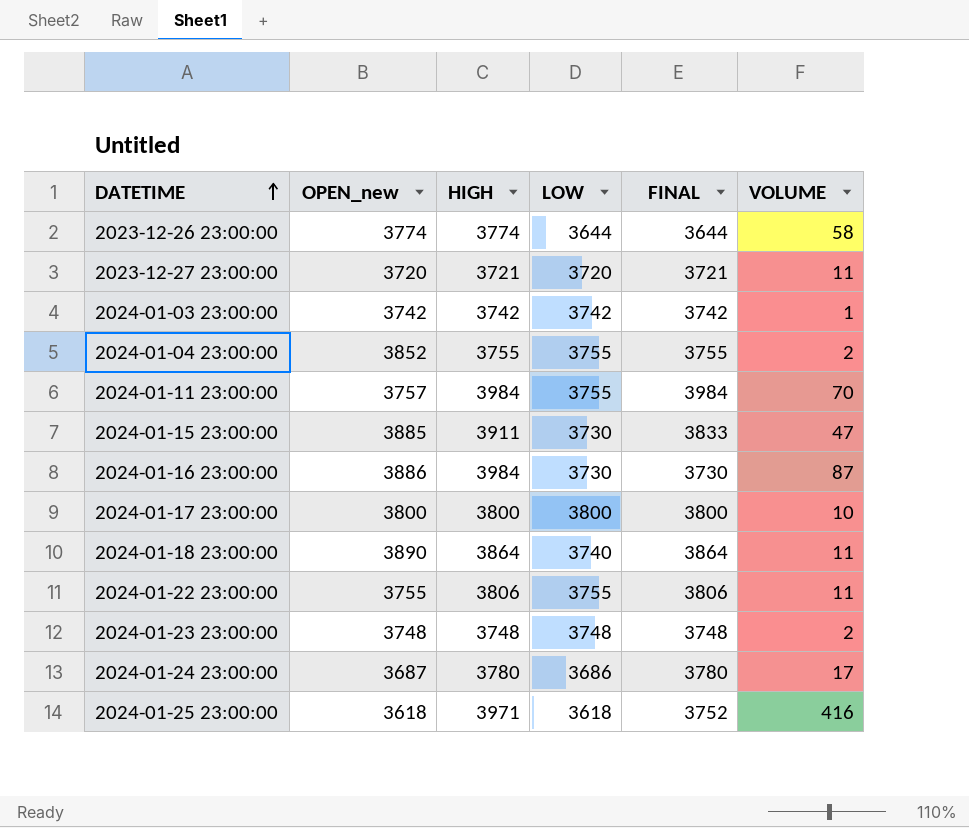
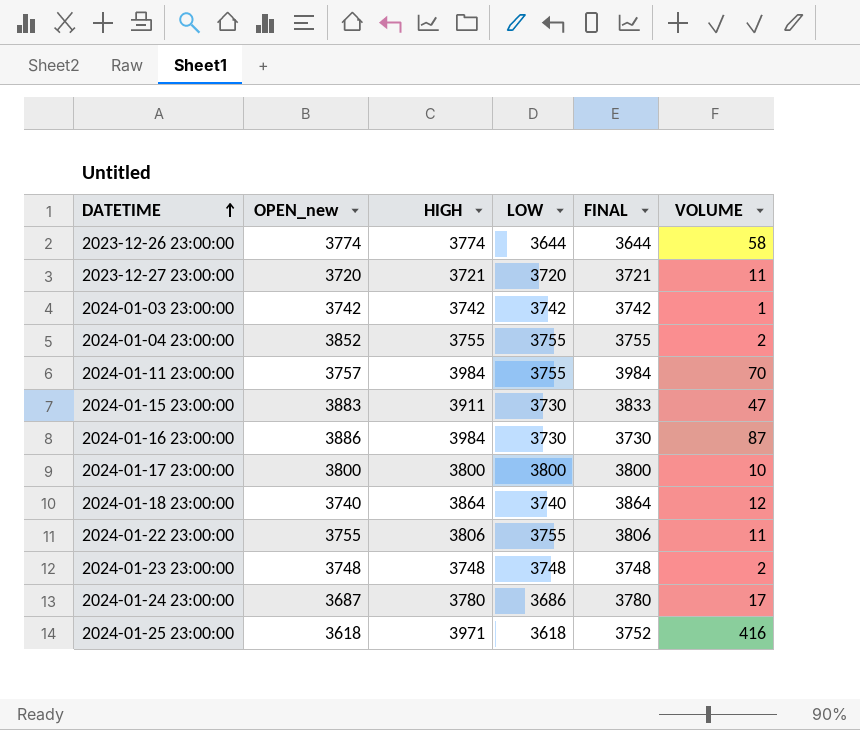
2024-01-15 23:00:00 | OPEN_new: 3885 -> 3883
2024-01-18 23:00:00 | OPEN_new: 3890 -> 3740
2024-01-18 23:00:00 | VOLUME: 11 -> 12

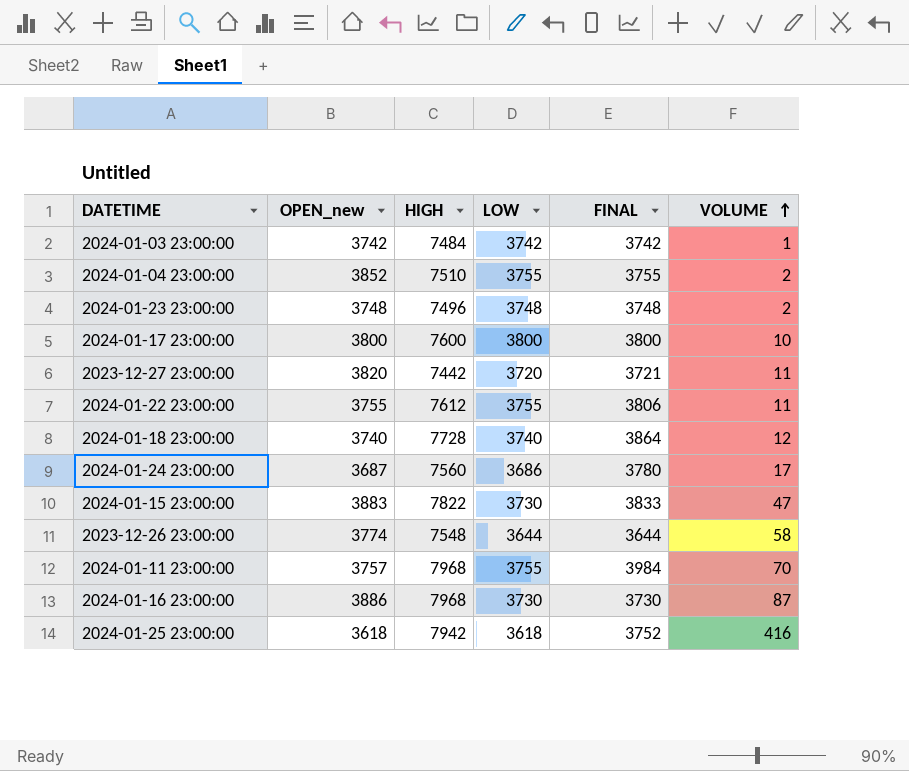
row order: DATETIME ascending -> VOLUME ascending
2024-01-03 23:00:00 | HIGH: 3742 -> 7484
2024-01-04 23:00:00 | HIGH: 3755 -> 7510
2024-01-23 23:00:00 | HIGH: 3748 -> 7496
2024-01-17 23:00:00 | HIGH: 3800 -> 7600
2023-12-27 23:00:00 | OPEN_new: 3720 -> 3820
2023-12-27 23:00:00 | HIGH: 3721 -> 7442
2024-01-22 23:00:00 | HIGH: 3806 -> 7612
2024-01-18 23:00:00 | HIGH: 3864 -> 7728
2024-01-24 23:00:00 | HIGH: 3780 -> 7560
2024-01-15 23:00:00 | HIGH: 3911 -> 7822
2023-12-26 23:00:00 | HIGH: 3774 -> 7548
2024-01-11 23:00:00 | HIGH: 3984 -> 7968
2024-01-16 23:00:00 | HIGH: 3984 -> 7968
2024-01-25 23:00:00 | HIGH: 3971 -> 7942

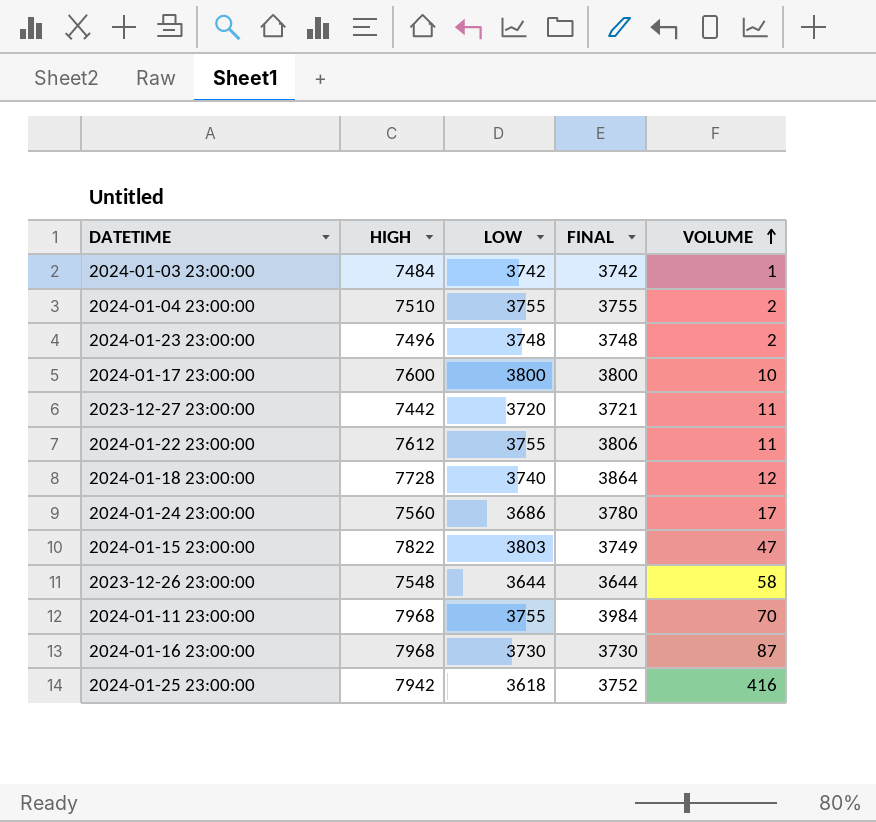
column OPEN_new | position: 2 -> none
2024-01-15 23:00:00 | LOW: 3730 -> 3803
2024-01-15 23:00:00 | FINAL: 3833 -> 3749

